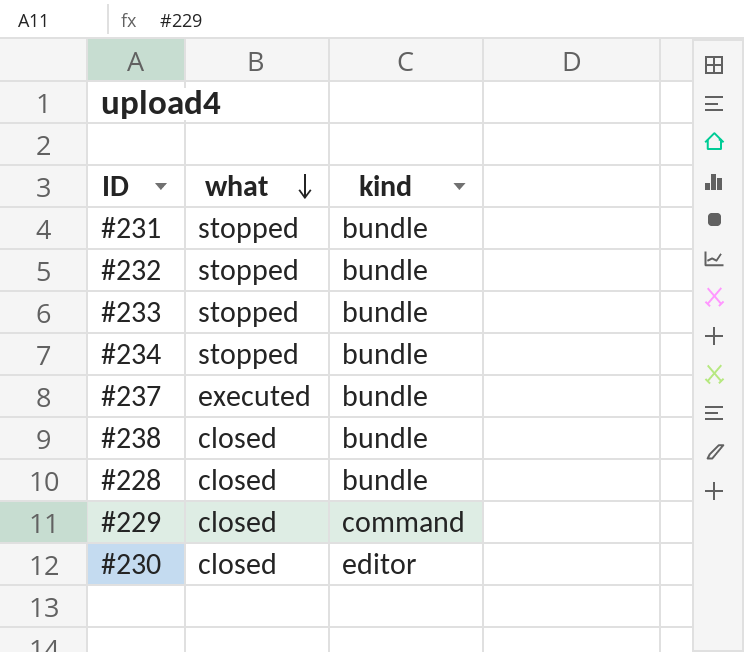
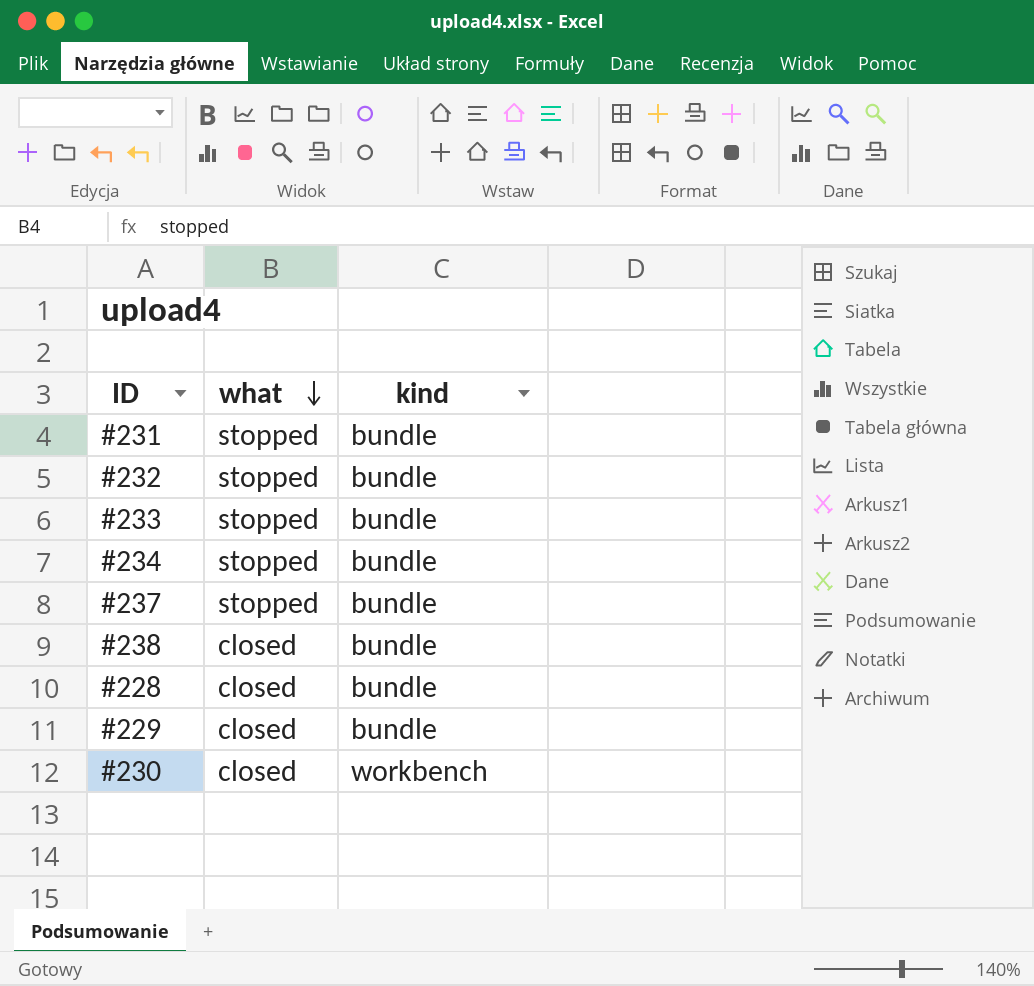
#237 | what: executed -> stopped
#229 | kind: command -> bundle
#230 | kind: editor -> workbench

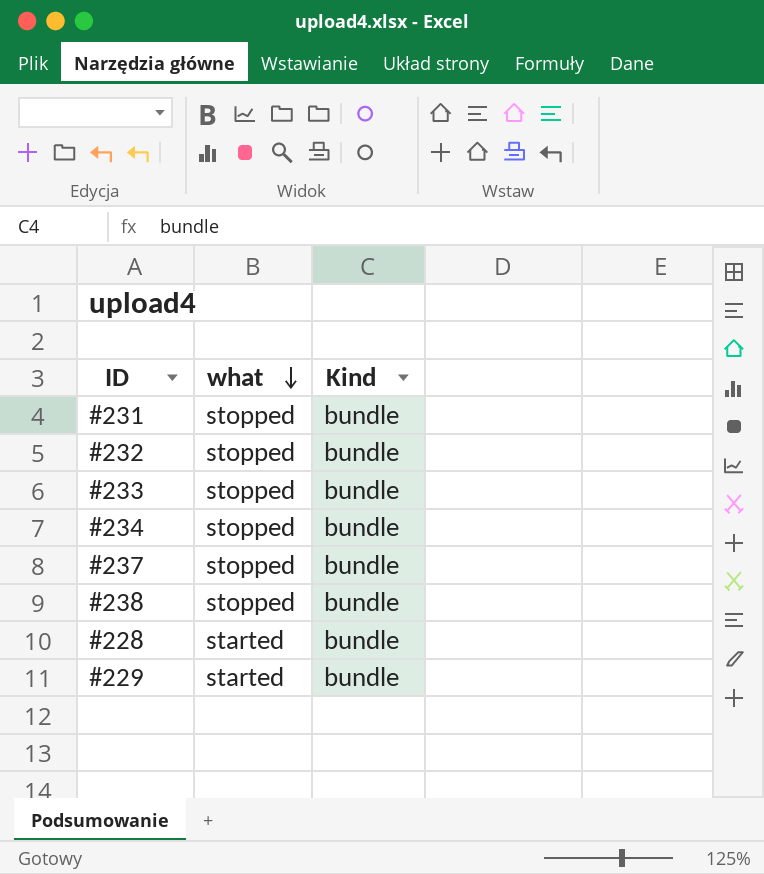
column name: kind -> Kind
row #230: closed | workbench -> none
#238 | what: closed -> stopped
#228 | what: closed -> started
#229 | what: closed -> started

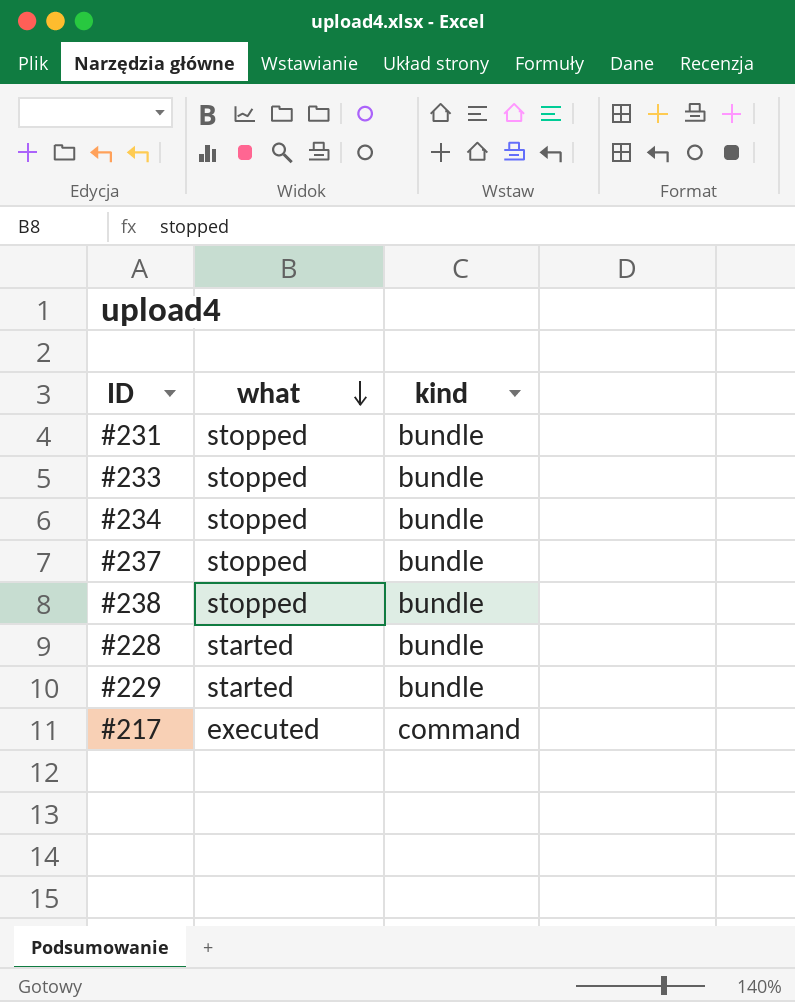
column name: Kind -> kind
row #232: stopped | bundle -> none
row #217: none -> executed | command

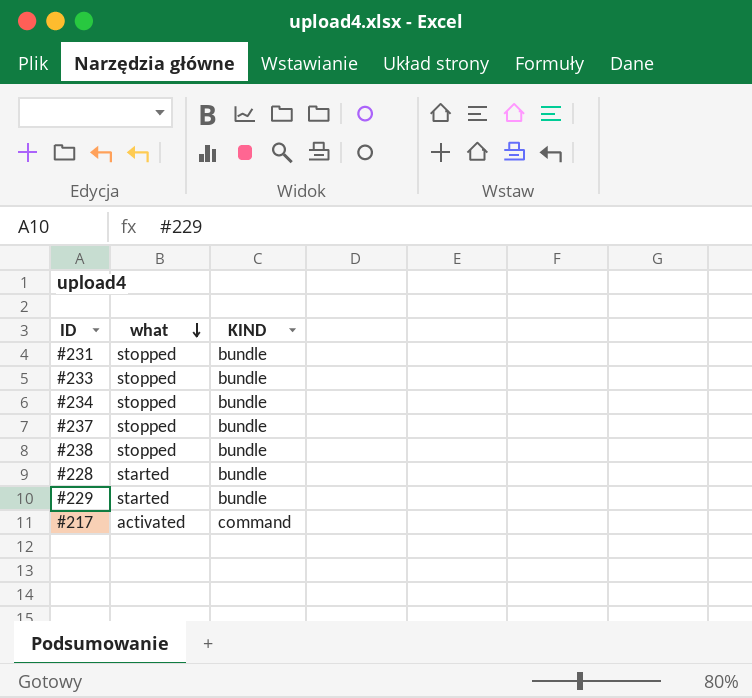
column name: kind -> KIND
#217 | what: executed -> activated

